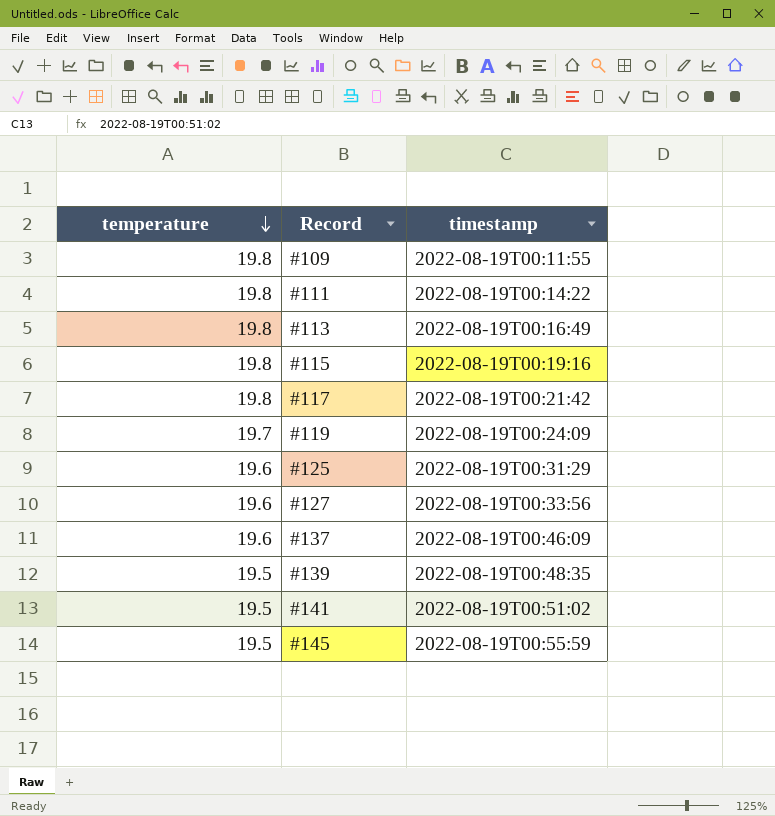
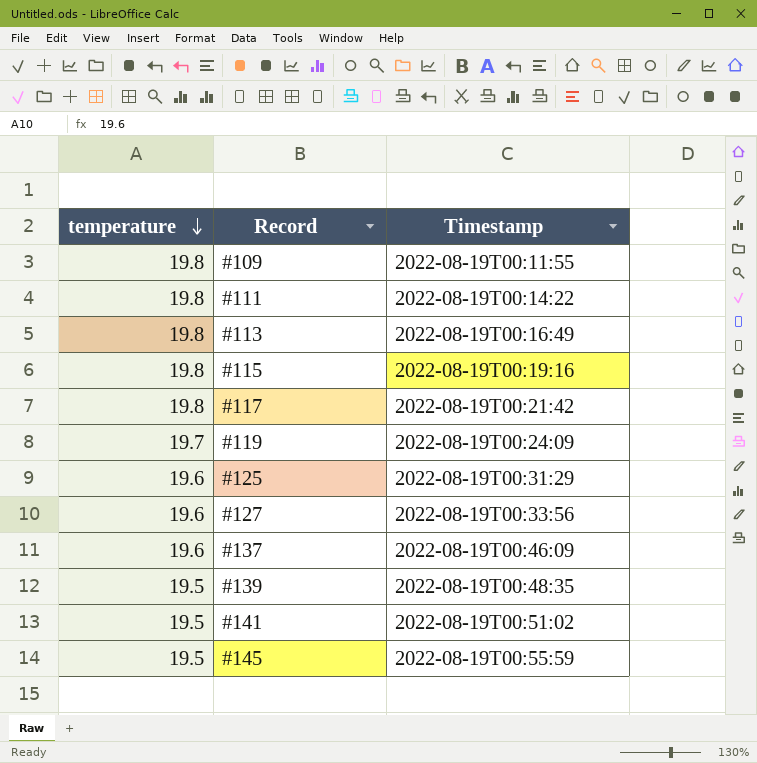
column name: timestamp -> Timestamp

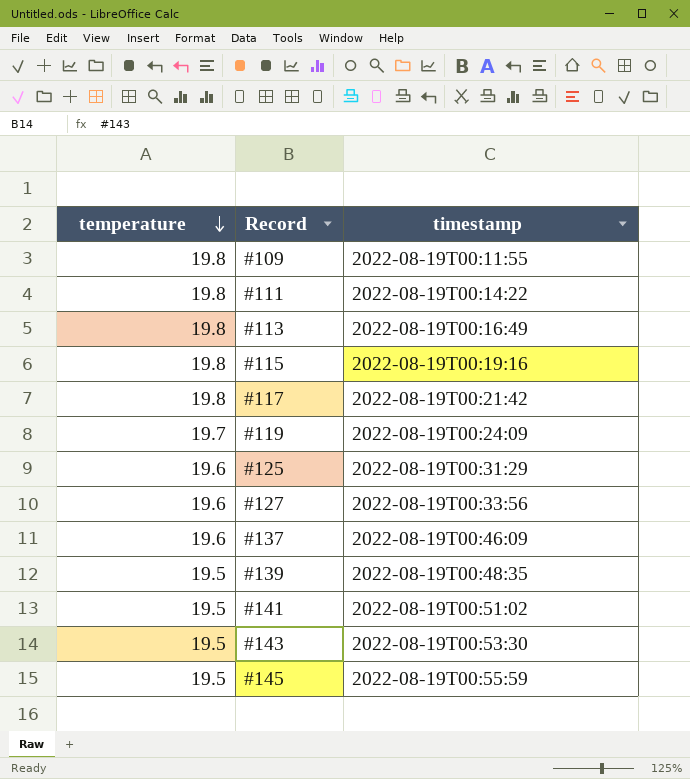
column name: Timestamp -> timestamp
row #143: none -> 19.5 | 2022-08-19T00:53:30

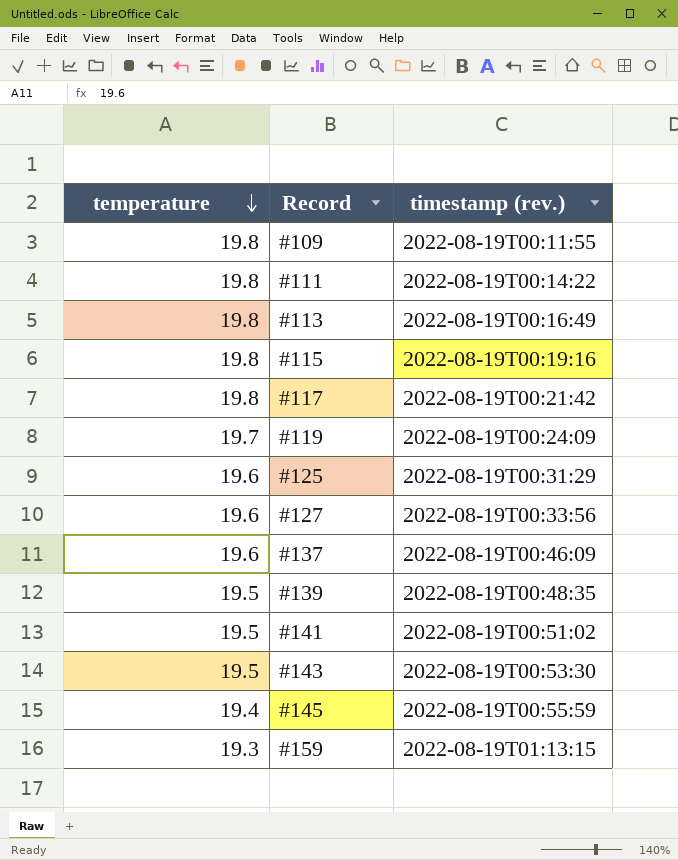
column name: timestamp -> timestamp (rev.)
#145 | temperature: 19.5 -> 19.4
row #159: none -> 19.3 | 2022-08-19T01:13:15

